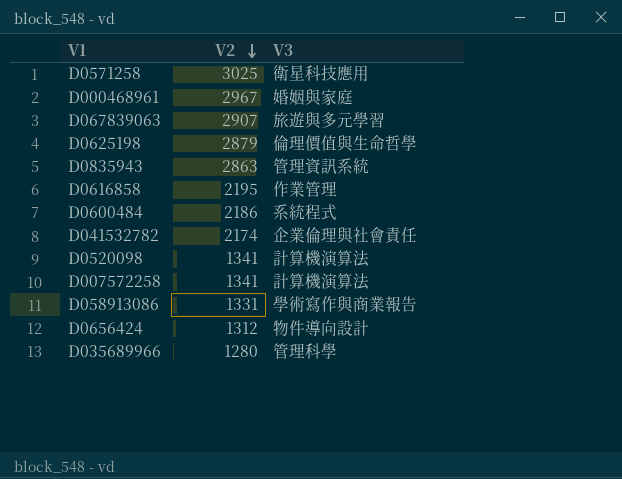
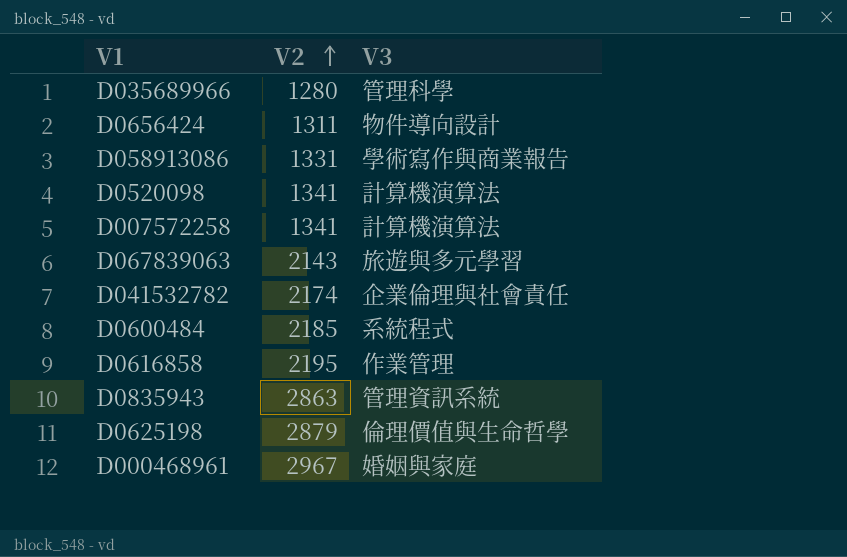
row order: V2 descending -> V2 ascending
row D0571258: 3025 | 衛星科技應用 -> none
D0656424 | V2: 1312 -> 1311
D067839063 | V2: 2907 -> 2143
D0600484 | V2: 2186 -> 2185

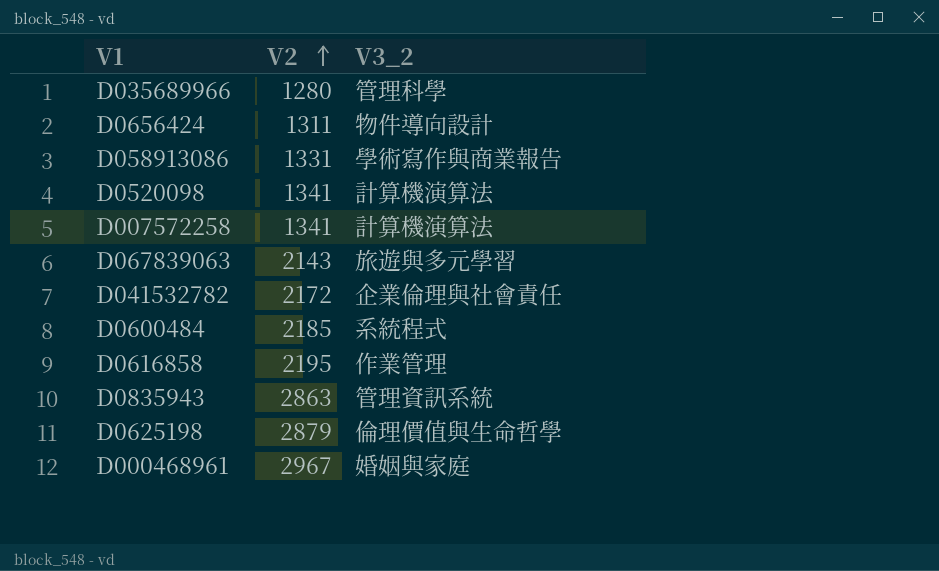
column name: V3 -> V3_2
D041532782 | V2: 2174 -> 2172

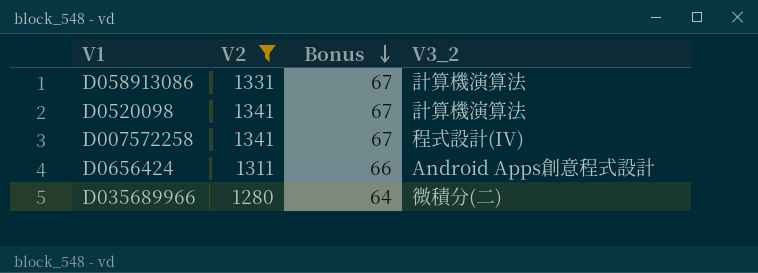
filter: none -> V2 <= 1341
row order: V2 ascending -> Bonus descending
column Bonus | formula: none -> [V2] * 0.05
D058913086 | V3_2: 學術寫作與商業報告 -> 計算機演算法
D007572258 | V3_2: 計算機演算法 -> 程式設計(IV)
D0656424 | V3_2: 物件導向設計 -> Android Apps創意程式設計
D035689966 | V3_2: 管理科學 -> 微積分(二)

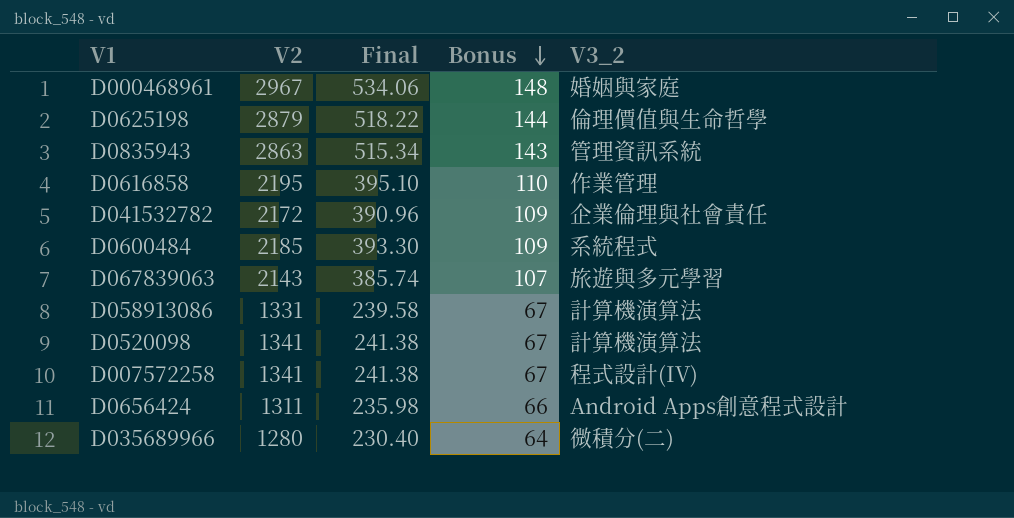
filter: V2 <= 1341 -> none
column Final | formula: none -> [V2] * 0.18

